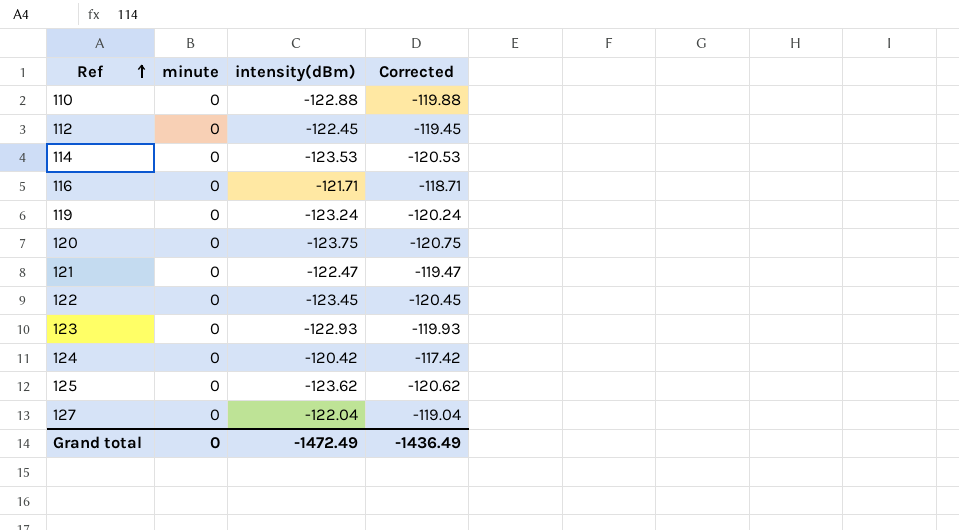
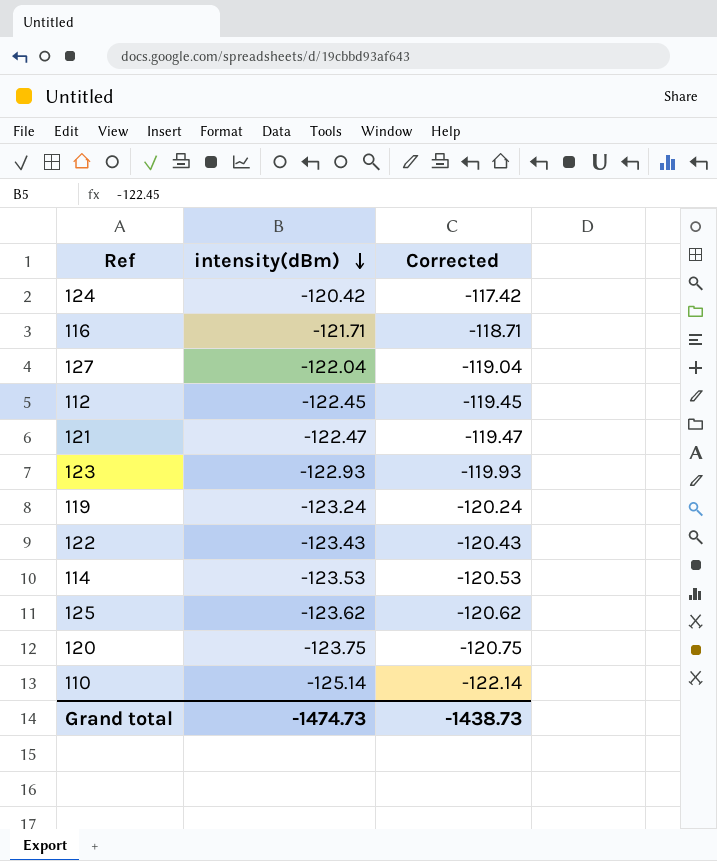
row order: Ref ascending -> intensity(dBm) descending
column minute | position: 2 -> none
122 | intensity(dBm): -123.45 -> -123.43
122 | Corrected: -120.45 -> -120.43
110 | intensity(dBm): -122.88 -> -125.14
110 | Corrected: -119.88 -> -122.14
Grand total | intensity(dBm): -1472.49 -> -1474.73
Grand total | Corrected: -1436.49 -> -1438.73

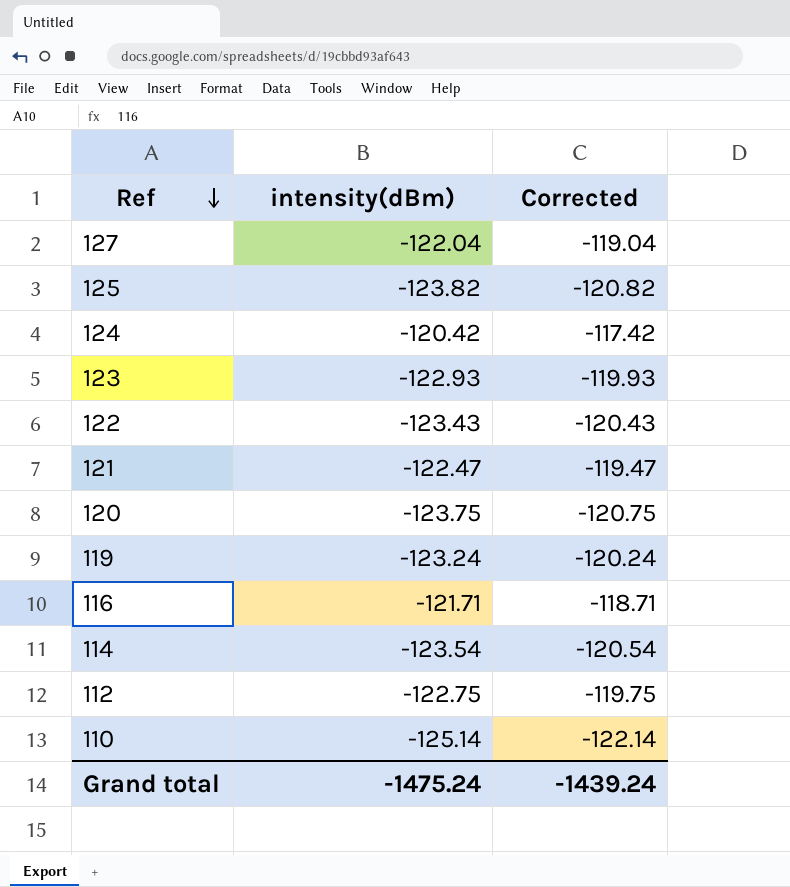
row order: intensity(dBm) descending -> Ref descending
125 | intensity(dBm): -123.62 -> -123.82
125 | Corrected: -120.62 -> -120.82
114 | intensity(dBm): -123.53 -> -123.54
114 | Corrected: -120.53 -> -120.54
112 | intensity(dBm): -122.45 -> -122.75
112 | Corrected: -119.45 -> -119.75
Grand total | intensity(dBm): -1474.73 -> -1475.24
Grand total | Corrected: -1438.73 -> -1439.24

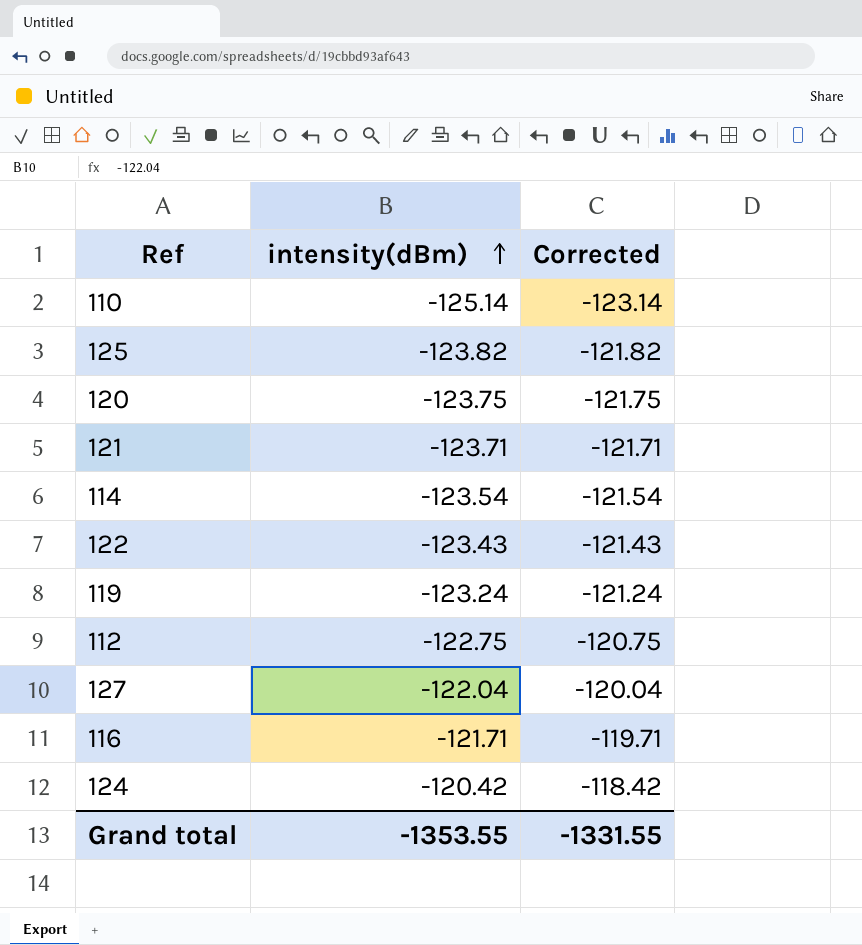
row order: Ref descending -> intensity(dBm) ascending
column Corrected | formula: [intensity(dBm)] + 3 -> [intensity(dBm)] + 2
row 123: -122.93 | -119.93 -> none
121 | intensity(dBm): -122.47 -> -123.71
Grand total | intensity(dBm): -1475.24 -> -1353.55
Grand total | Corrected: -1439.24 -> -1331.55

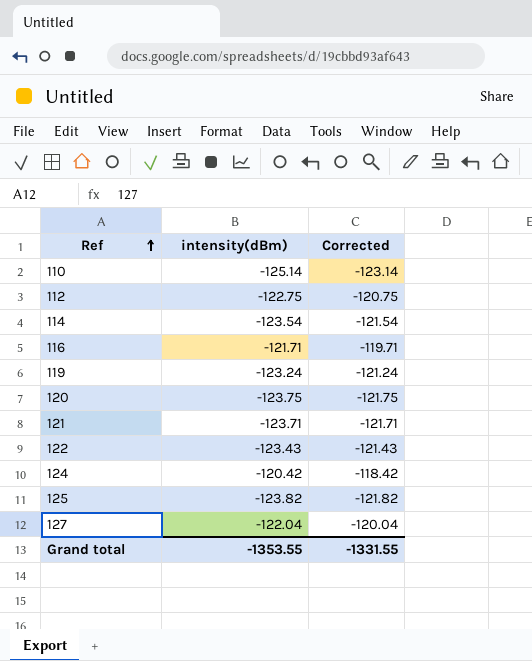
row order: intensity(dBm) ascending -> Ref ascending

